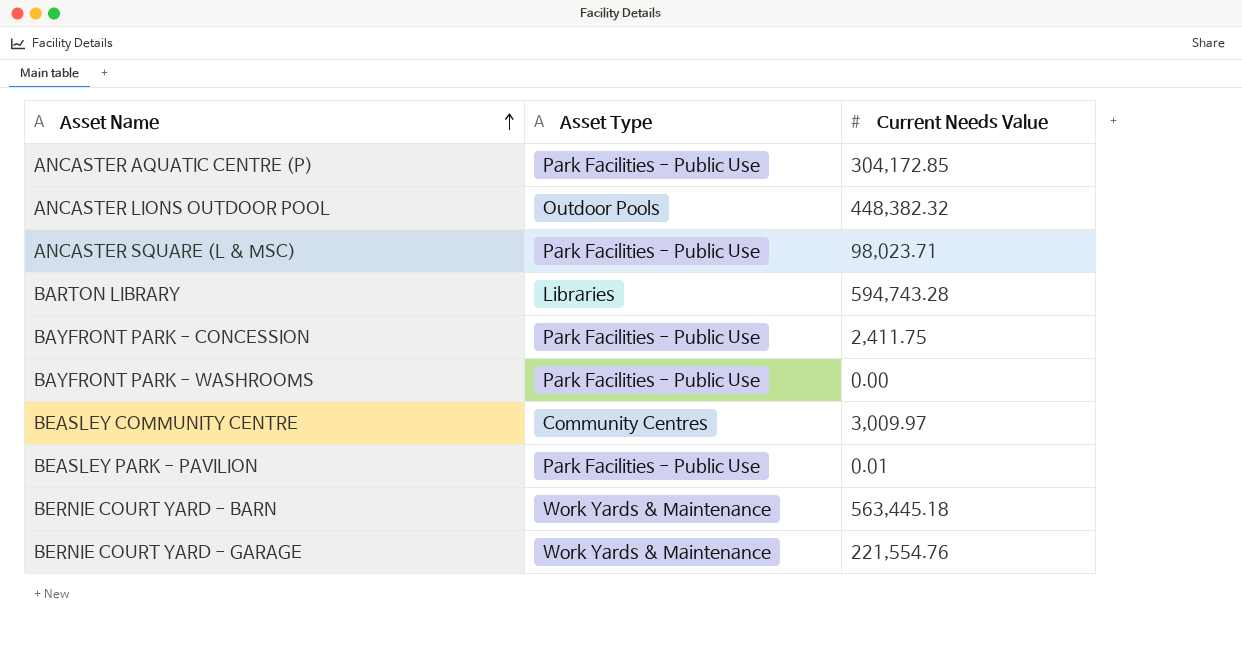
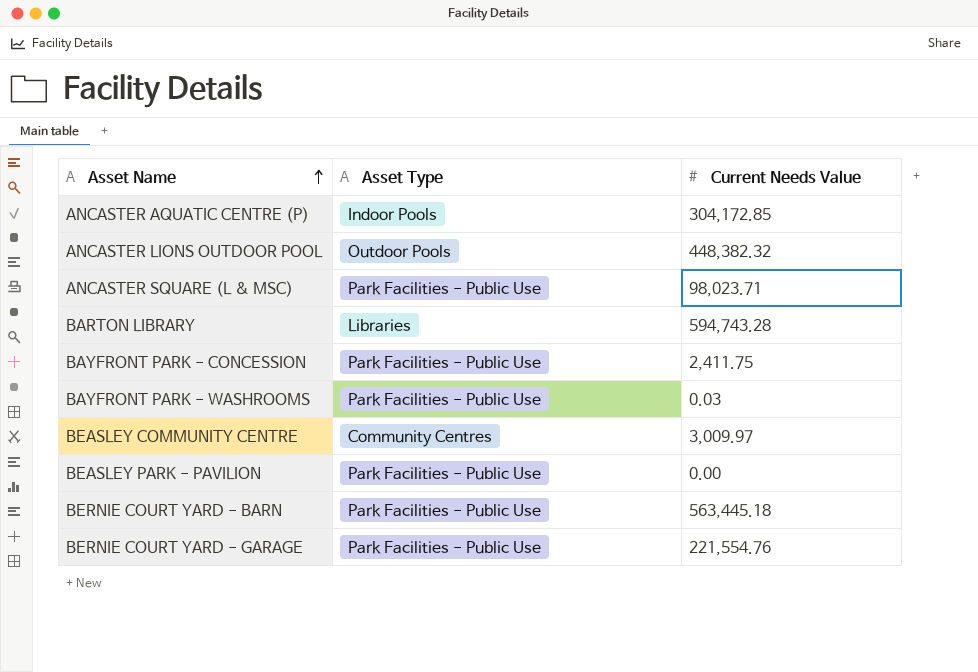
ANCASTER AQUATIC CENTRE (P) | Asset Type: Park Facilities - Public Use -> Indoor Pools
BAYFRONT PARK - WASHROOMS | Current Needs Value: 0.00 -> 0.03
BEASLEY PARK - PAVILION | Current Needs Value: 0.01 -> 0.00
BERNIE COURT YARD - BARN | Asset Type: Work Yards & Maintenance -> Park Facilities - Public Use
BERNIE COURT YARD - GARAGE | Asset Type: Work Yards & Maintenance -> Park Facilities - Public Use

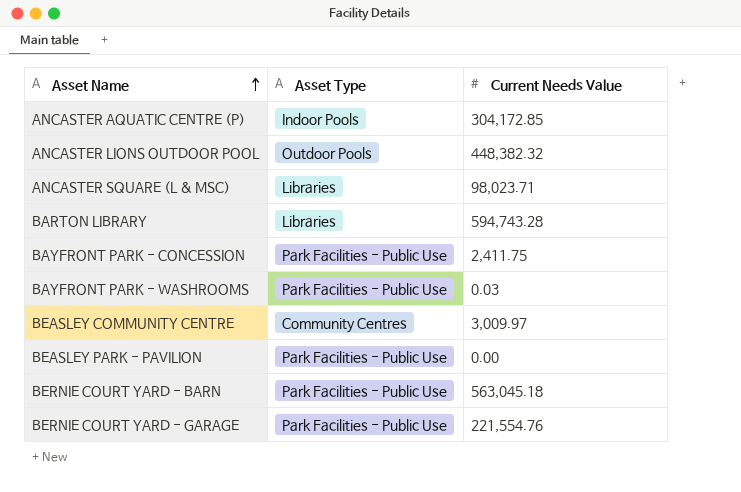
ANCASTER SQUARE (L & MSC) | Asset Type: Park Facilities - Public Use -> Libraries
BERNIE COURT YARD - BARN | Current Needs Value: 563,445.18 -> 563,045.18

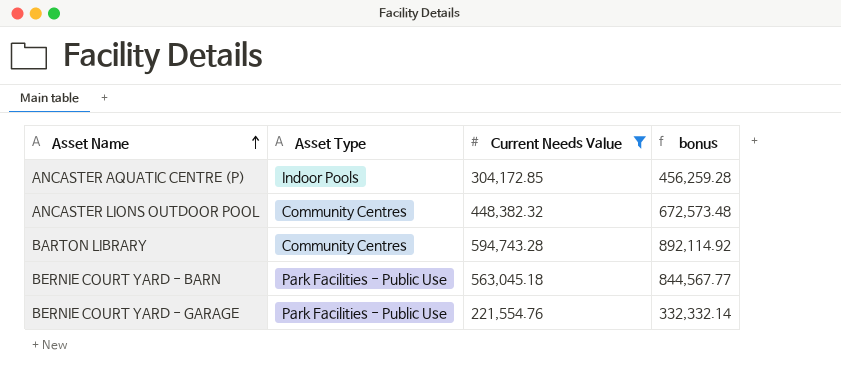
filter: none -> Current Needs Value >= 221,554.76
column bonus | formula: none -> [Current Needs Value] * 1.5
ANCASTER LIONS OUTDOOR POOL | Asset Type: Outdoor Pools -> Community Centres
BARTON LIBRARY | Asset Type: Libraries -> Community Centres

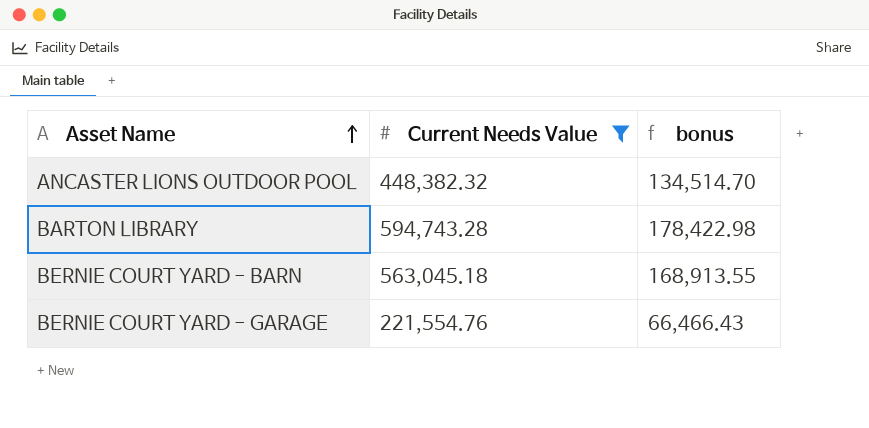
column Asset Type | position: 2 -> none
column bonus | formula: [Current Needs Value] * 1.5 -> [Current Needs Value] * 0.3
row ANCASTER AQUATIC CENTRE (P): Indoor Pools | 304,172.85 | 456,259.28 -> none

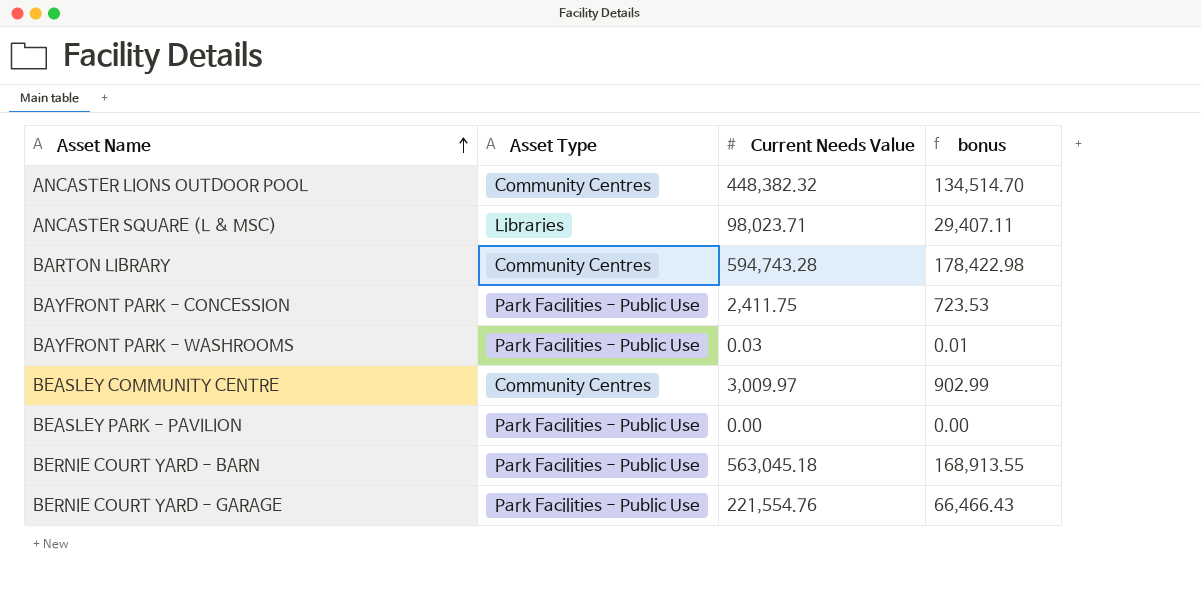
filter: Current Needs Value >= 221,554.76 -> none
column Asset Type | position: none -> 2

